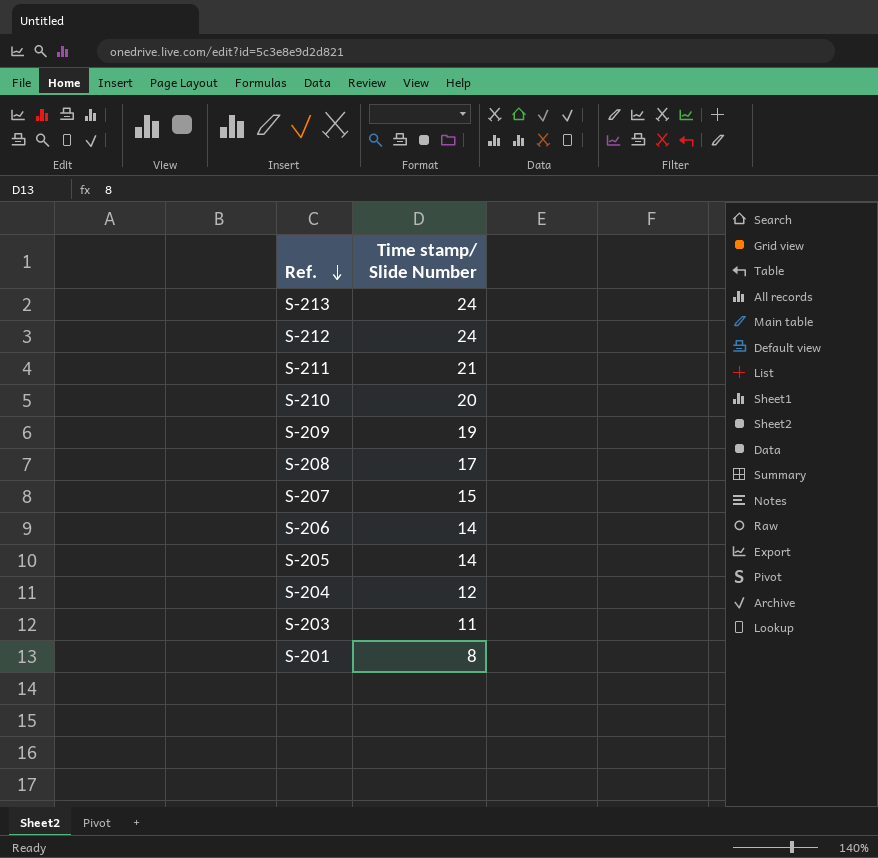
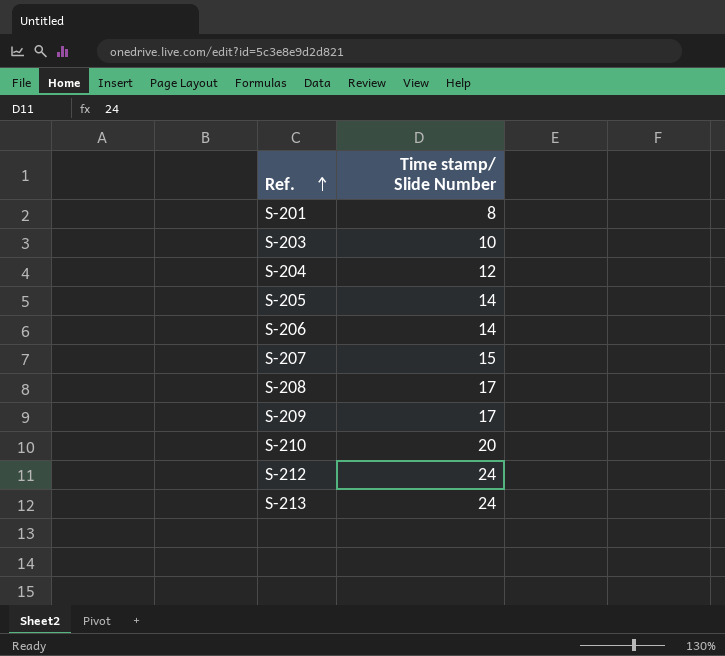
row order: Ref. descending -> Ref. ascending
row S-211: 21 -> none
S-203 | Time stamp/ Slide Number: 11 -> 10
S-209 | Time stamp/ Slide Number: 19 -> 17

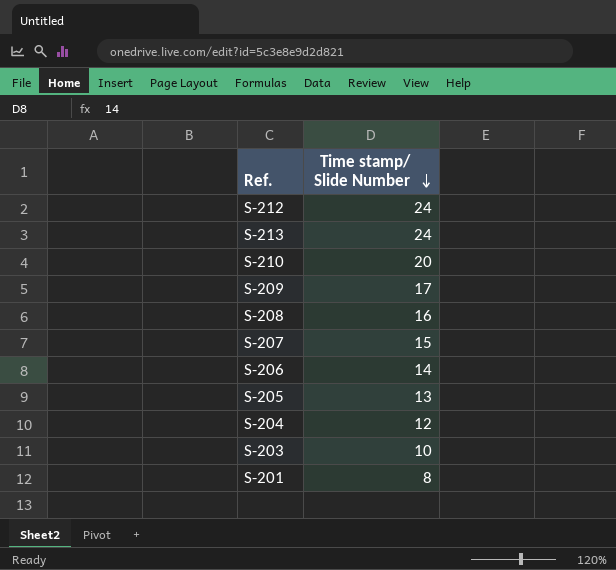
row order: Ref. ascending -> Time stamp/ Slide Number descending
S-208 | Time stamp/ Slide Number: 17 -> 16
S-205 | Time stamp/ Slide Number: 14 -> 13

